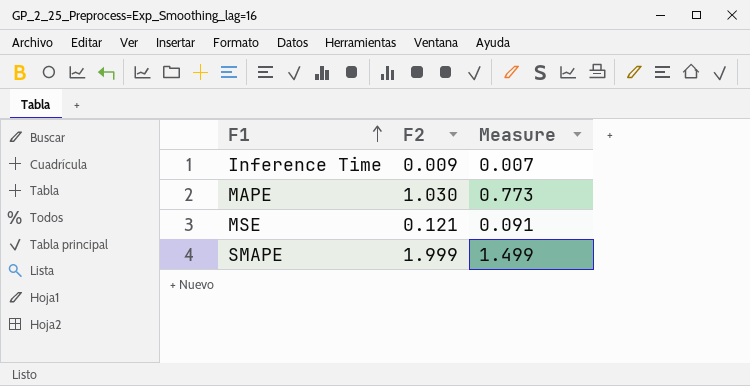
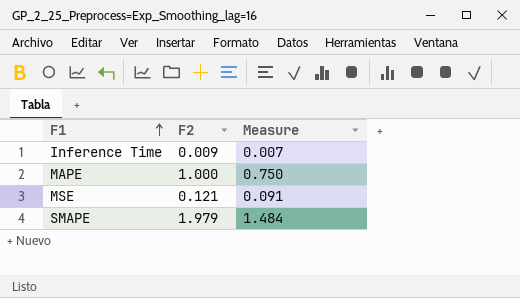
MAPE | F2: 1.030 -> 1.000
MAPE | Measure: 0.773 -> 0.750
SMAPE | F2: 1.999 -> 1.979
SMAPE | Measure: 1.499 -> 1.484

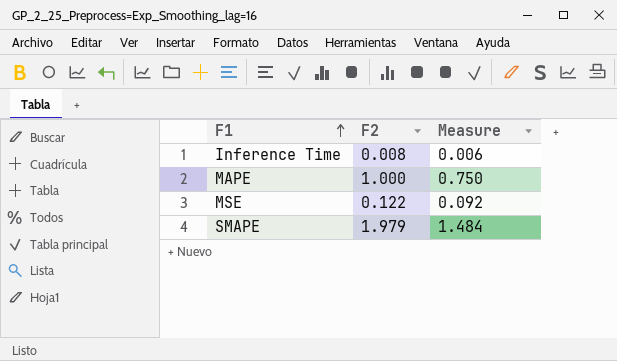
Inference Time | F2: 0.009 -> 0.008
Inference Time | Measure: 0.007 -> 0.006
MSE | F2: 0.121 -> 0.122
MSE | Measure: 0.091 -> 0.092

